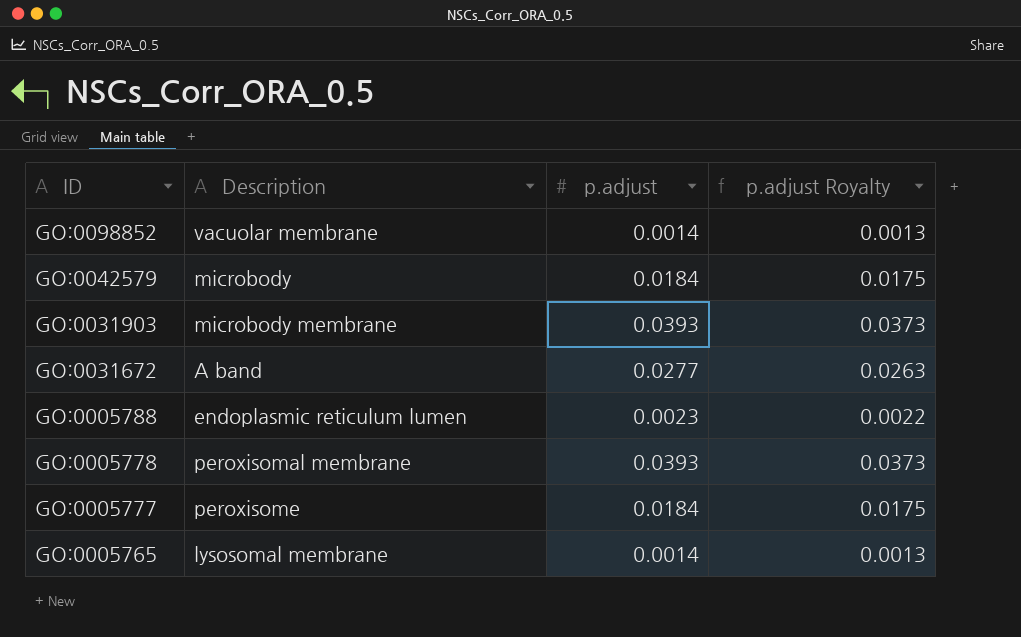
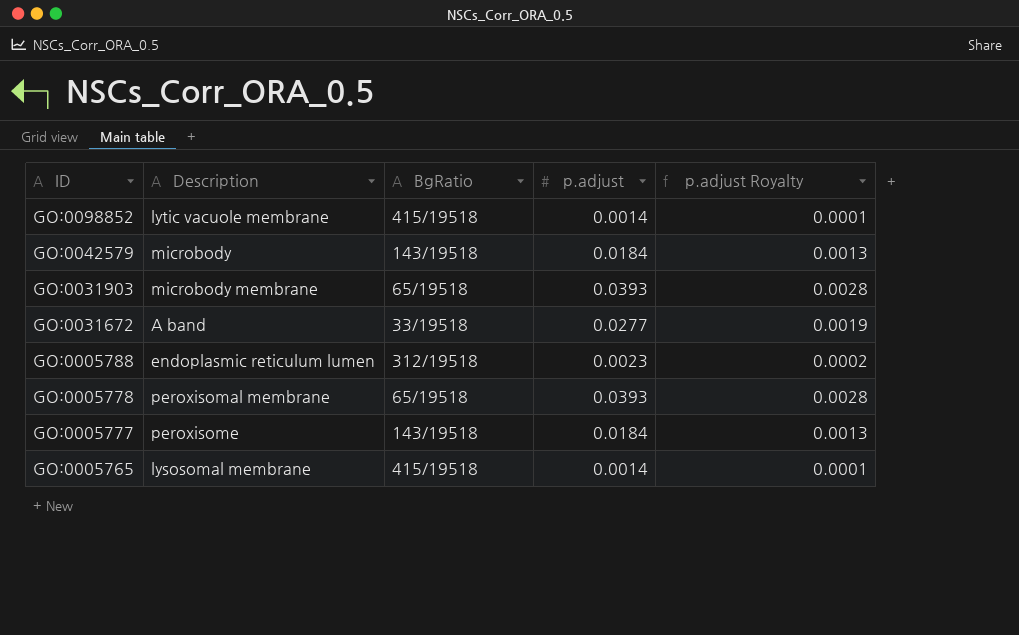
column BgRatio | position: none -> 3
column p.adjust Royalty | formula: [p.adjust] * 0.95 -> [p.adjust] * 0.07
GO:0098852 | Description: vacuolar membrane -> lytic vacuole membrane

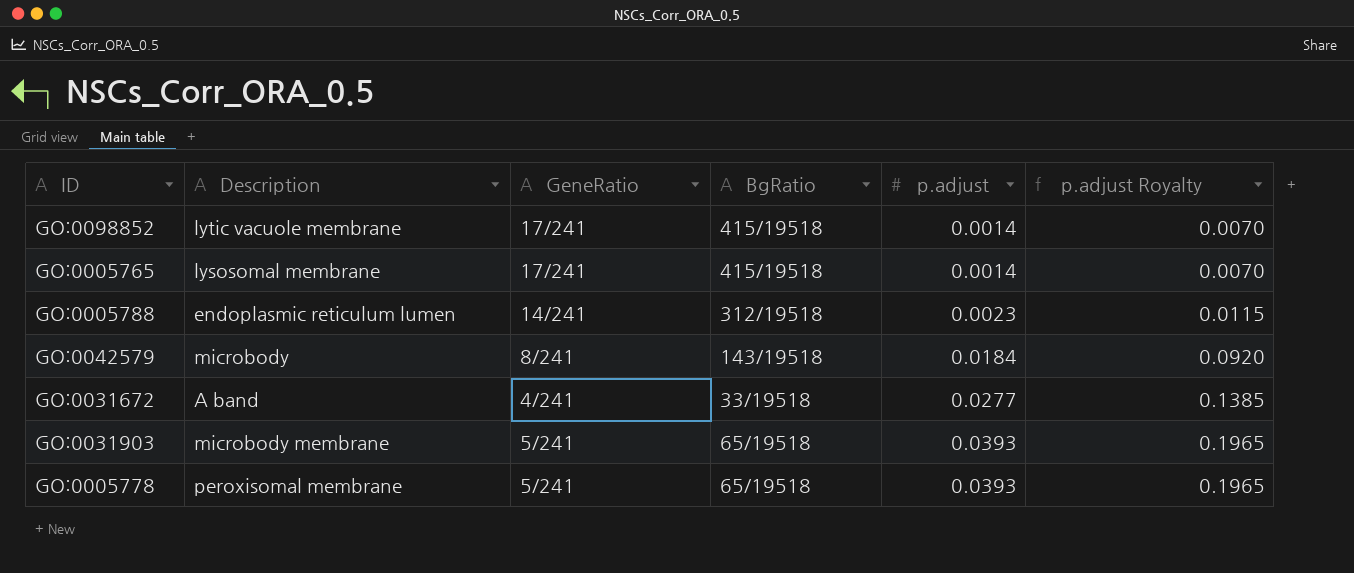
row order: ID descending -> p.adjust ascending
column GeneRatio | position: none -> 3
column p.adjust Royalty | formula: [p.adjust] * 0.07 -> [p.adjust] * 5
row GO:0005777: peroxisome | 143/19518 | 0.0184 | 0.0013 -> none

